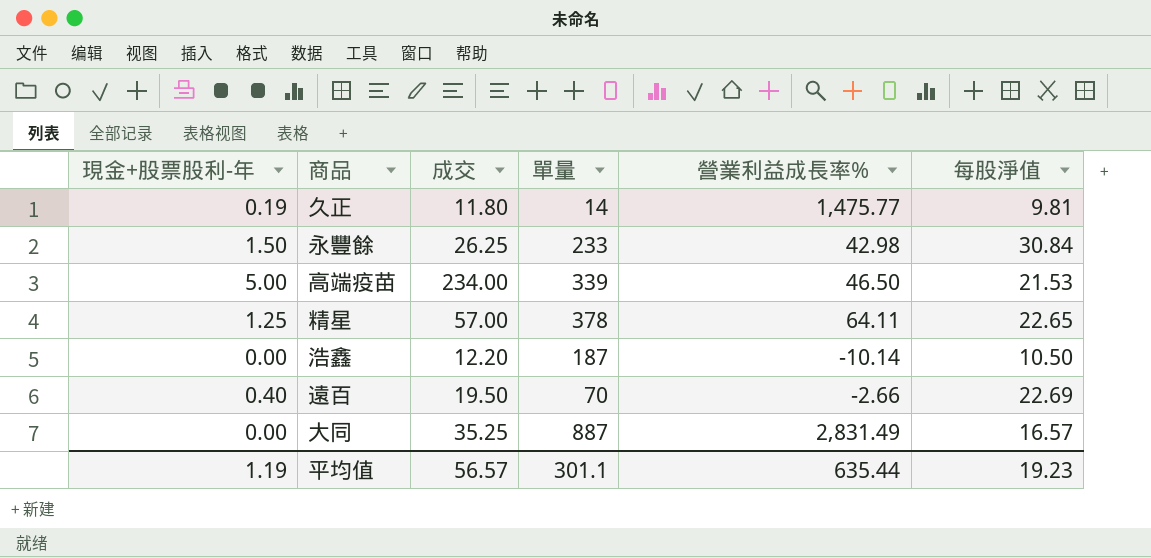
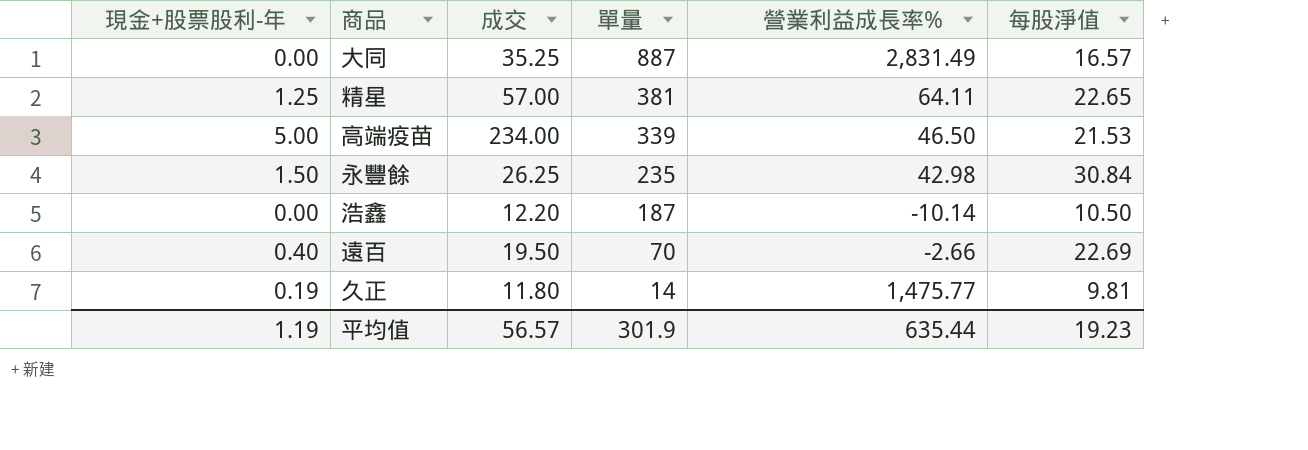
row order: none -> 單量 descending
精星 | 單量: 378 -> 381
永豐餘 | 單量: 233 -> 235
平均值 | 單量: 301.1 -> 301.9

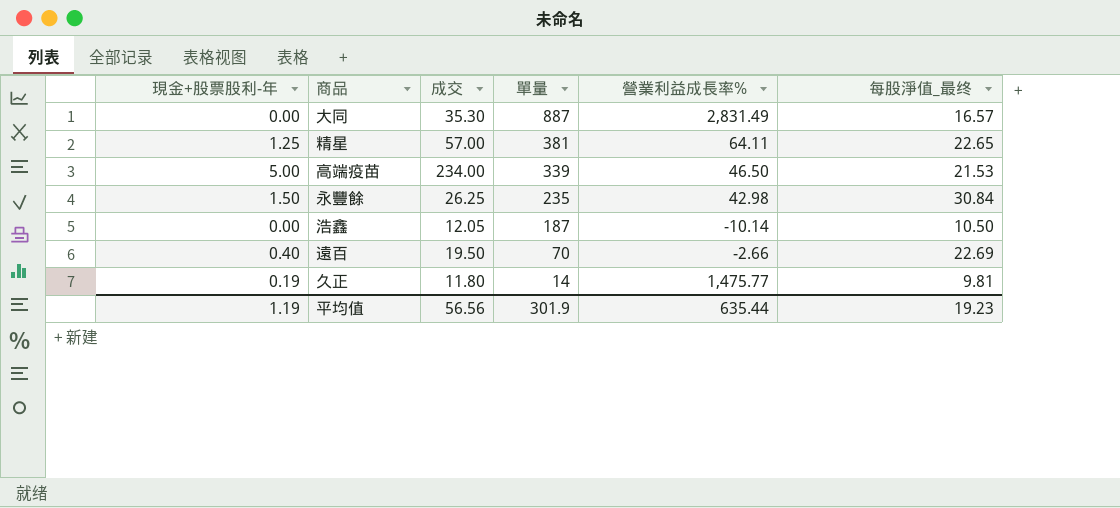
column name: 每股淨值 -> 每股淨值_最终
大同 | 成交: 35.25 -> 35.30
浩鑫 | 成交: 12.20 -> 12.05
平均值 | 成交: 56.57 -> 56.56

